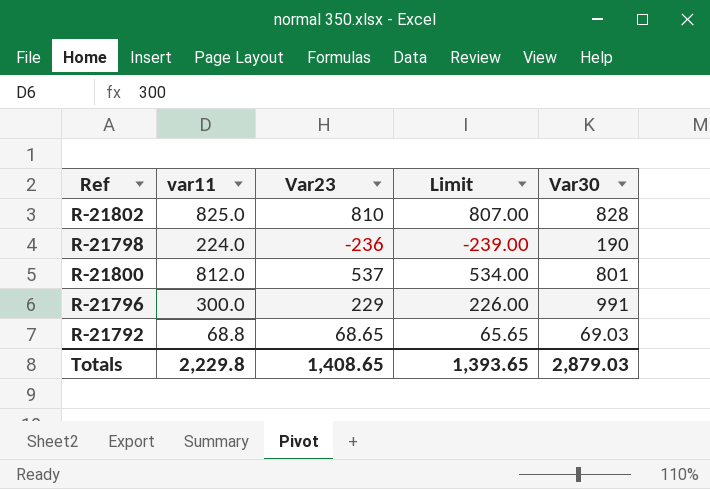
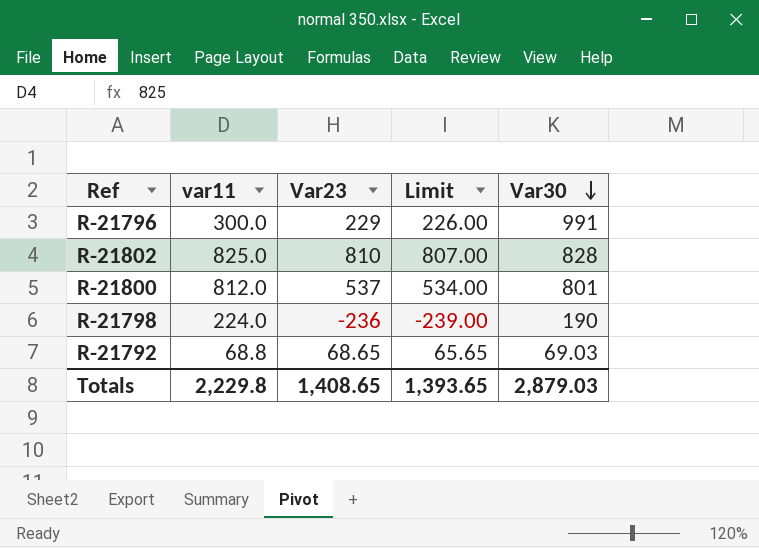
row order: none -> Var30 descending

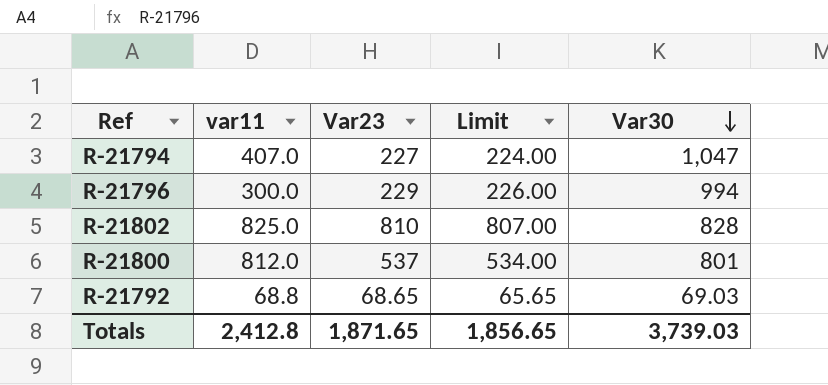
row R-21798: 224.0 | -236 | -239.00 | 190 -> none
row R-21794: none -> 407.0 | 227 | 224.00 | 1,047
R-21796 | Var30: 991 -> 994
Totals | var11: 2,229.8 -> 2,412.8
Totals | Var23: 1,408.65 -> 1,871.65
Totals | Limit: 1,393.65 -> 1,856.65
Totals | Var30: 2,879.03 -> 3,739.03

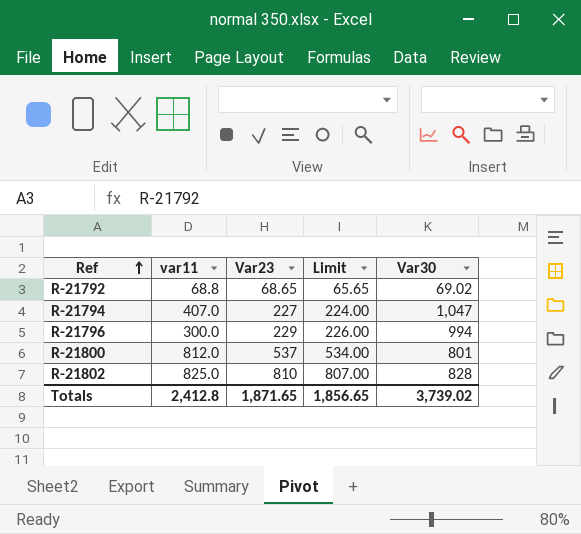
row order: Var30 descending -> Ref ascending
R-21792 | Var30: 69.03 -> 69.02
Totals | Var30: 3,739.03 -> 3,739.02

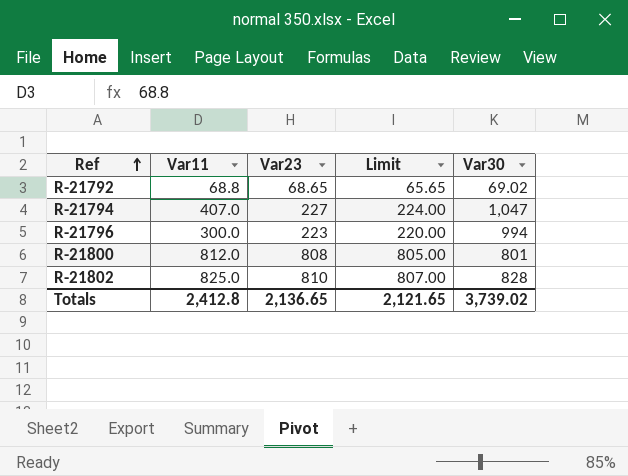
column name: var11 -> Var11
R-21796 | Var23: 229 -> 223
R-21796 | Limit: 226.00 -> 220.00
R-21800 | Var23: 537 -> 808
R-21800 | Limit: 534.00 -> 805.00
Totals | Var23: 1,871.65 -> 2,136.65
Totals | Limit: 1,856.65 -> 2,121.65

